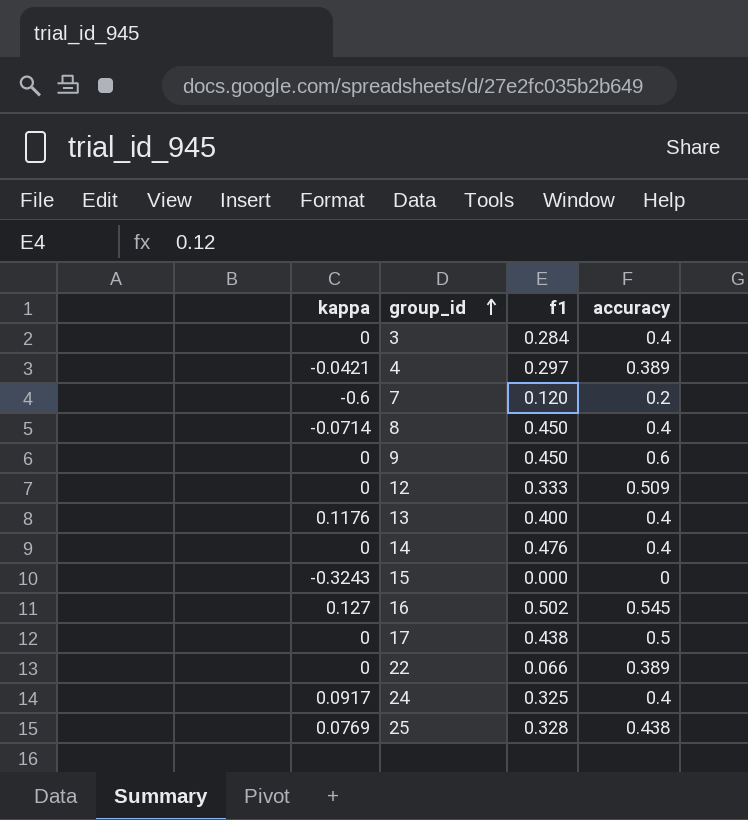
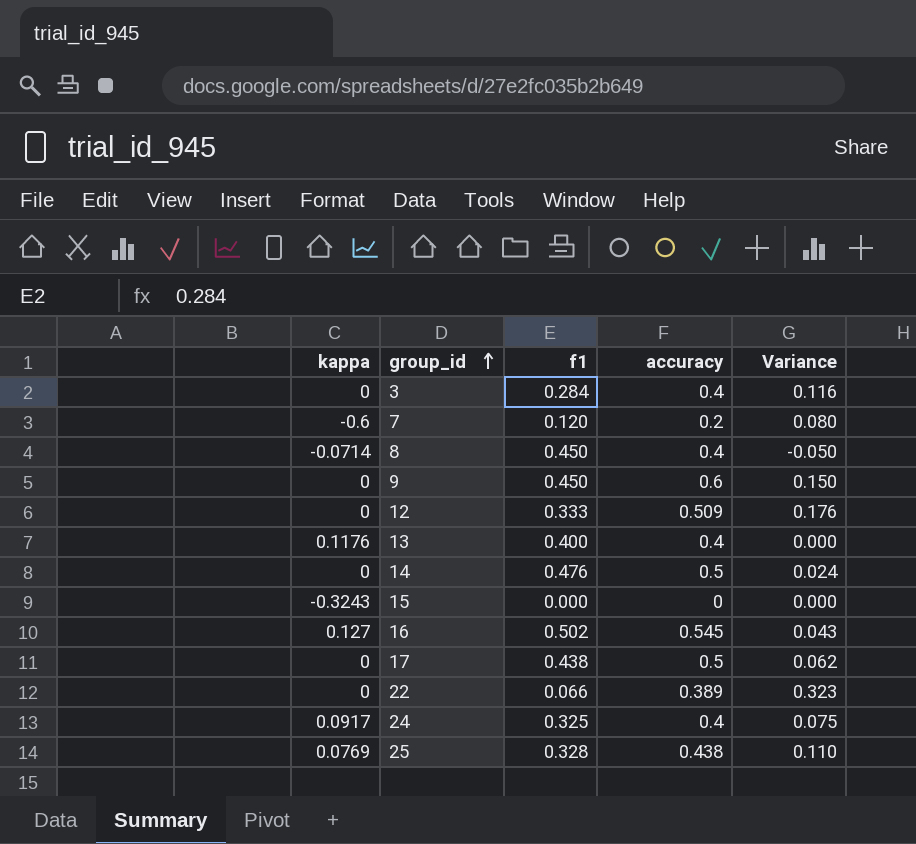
column Variance | formula: none -> [accuracy] - [f1]
row 4: -0.0421 | 0.297 | 0.389 -> none
14 | accuracy: 0.4 -> 0.5

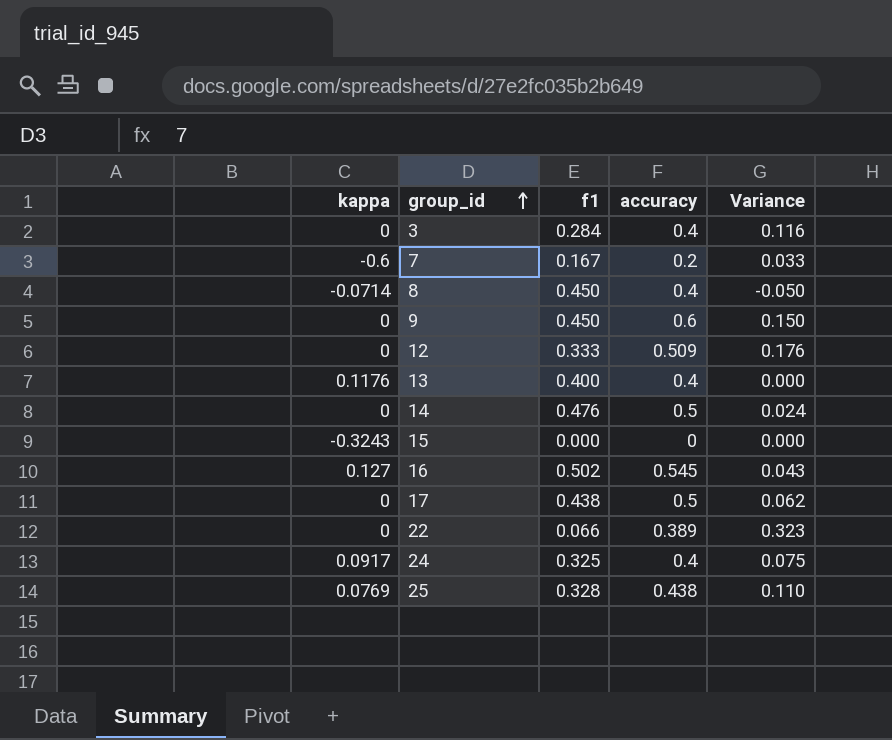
7 | f1: 0.120 -> 0.167
7 | Variance: 0.080 -> 0.033

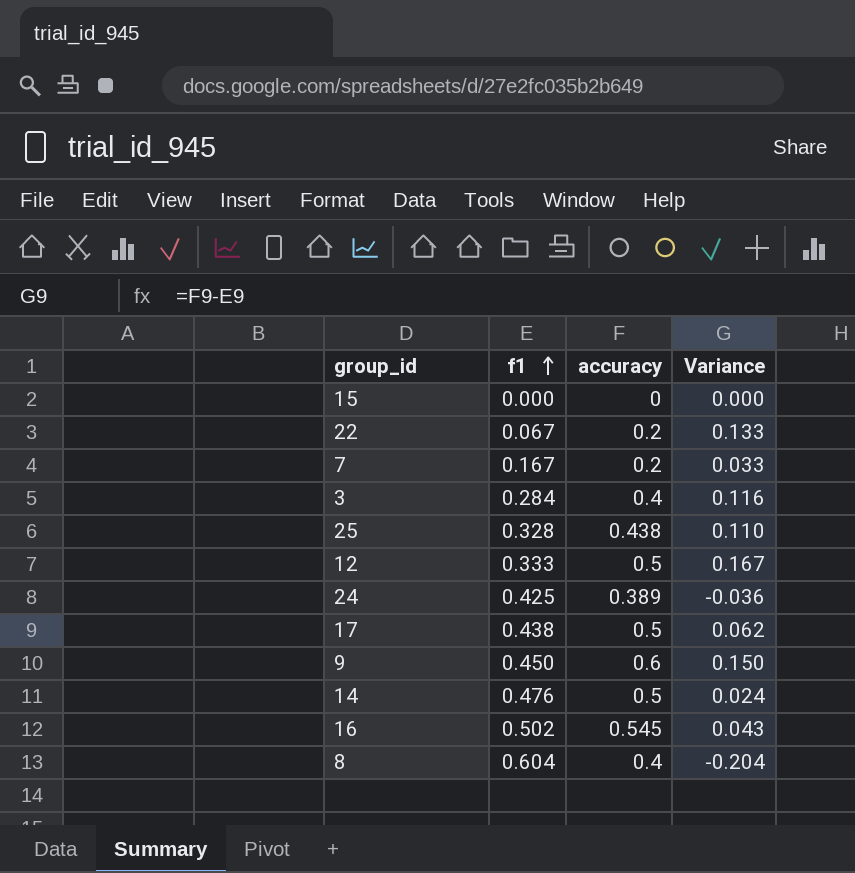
row order: group_id ascending -> f1 ascending
column kappa | position: 1 -> none
row 13: 0.1176 | 0.400 | 0.4 | 0.000 -> none
22 | f1: 0.066 -> 0.067
22 | accuracy: 0.389 -> 0.2
22 | Variance: 0.323 -> 0.133
12 | accuracy: 0.509 -> 0.5
12 | Variance: 0.176 -> 0.167
24 | f1: 0.325 -> 0.425
24 | accuracy: 0.4 -> 0.389
24 | Variance: 0.075 -> -0.036
8 | f1: 0.450 -> 0.604
8 | Variance: -0.050 -> -0.204

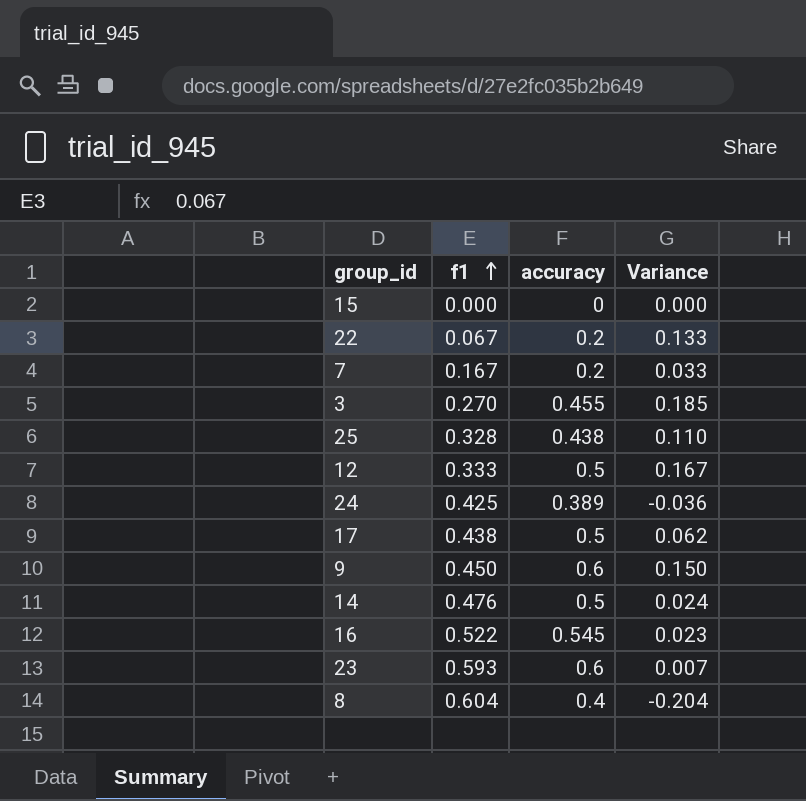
3 | f1: 0.284 -> 0.270
3 | accuracy: 0.4 -> 0.455
3 | Variance: 0.116 -> 0.185
16 | f1: 0.502 -> 0.522
16 | Variance: 0.043 -> 0.023
row 23: none -> 0.593 | 0.6 | 0.007

